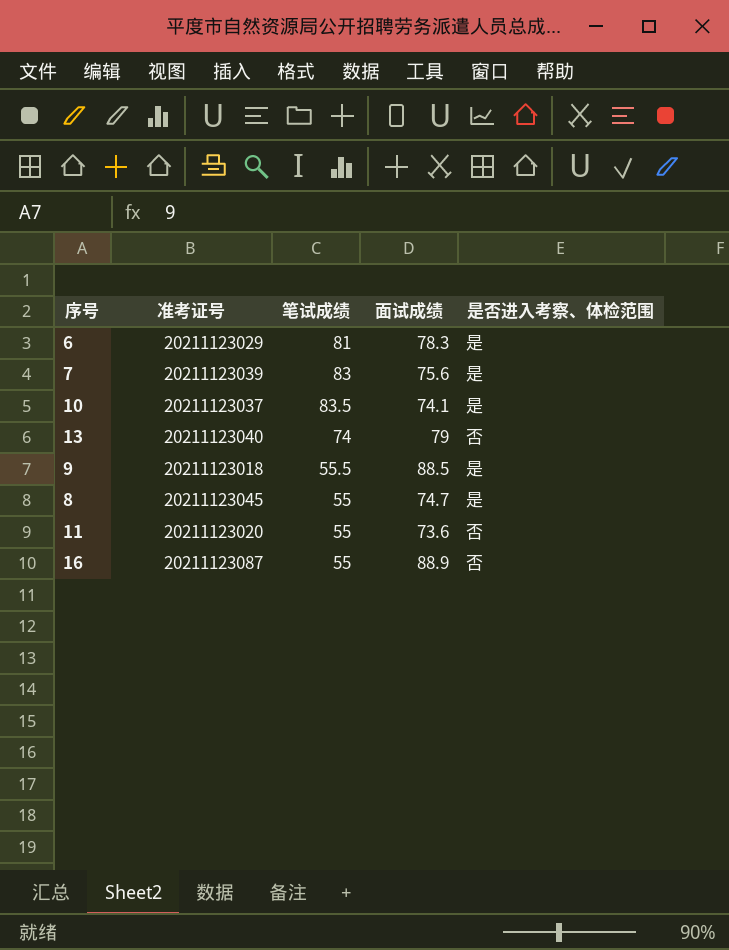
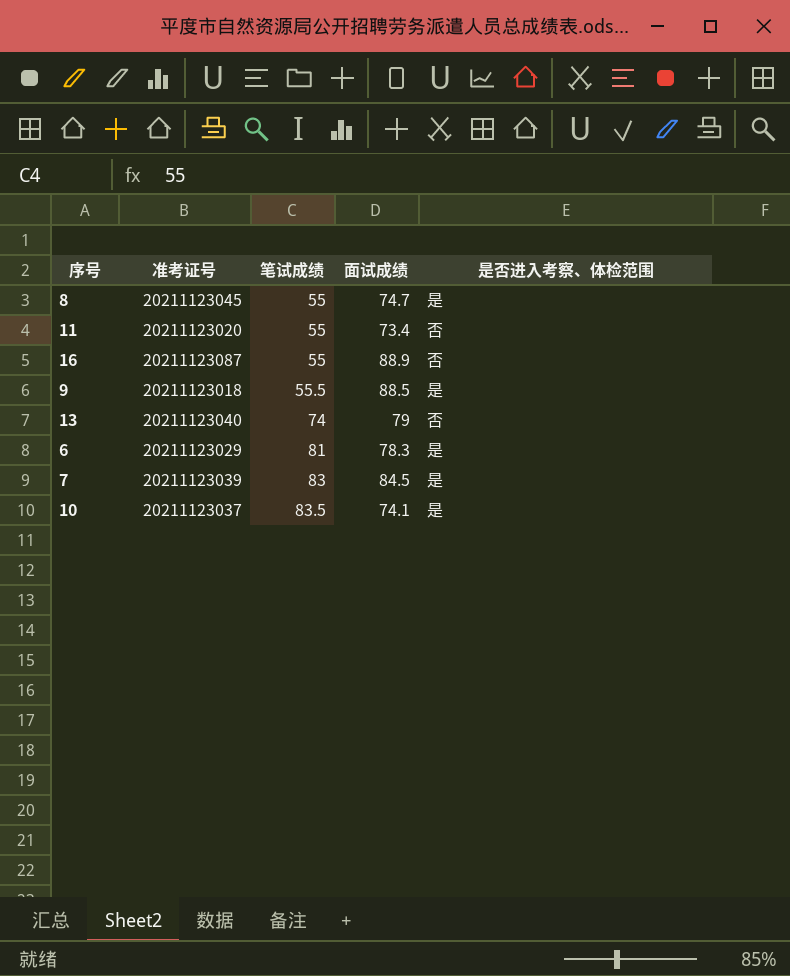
row order: none -> 笔试成绩 ascending
11 | 面试成绩: 73.6 -> 73.4
7 | 面试成绩: 75.6 -> 84.5

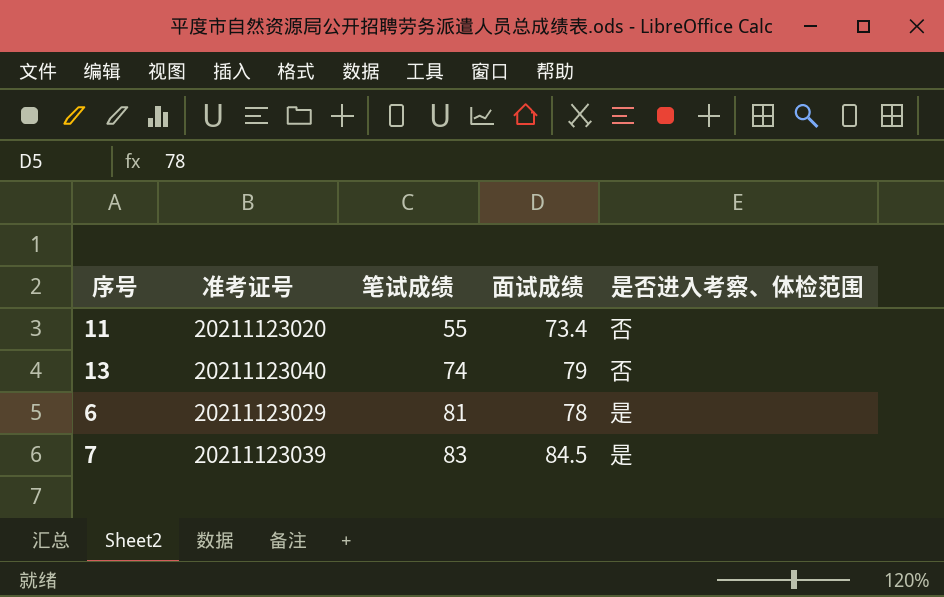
row 8: 20211123045 | 55 | 74.7 | 是 -> none
row 16: 20211123087 | 55 | 88.9 | 否 -> none
row 9: 20211123018 | 55.5 | 88.5 | 是 -> none
row 10: 20211123037 | 83.5 | 74.1 | 是 -> none
6 | 面试成绩: 78.3 -> 78

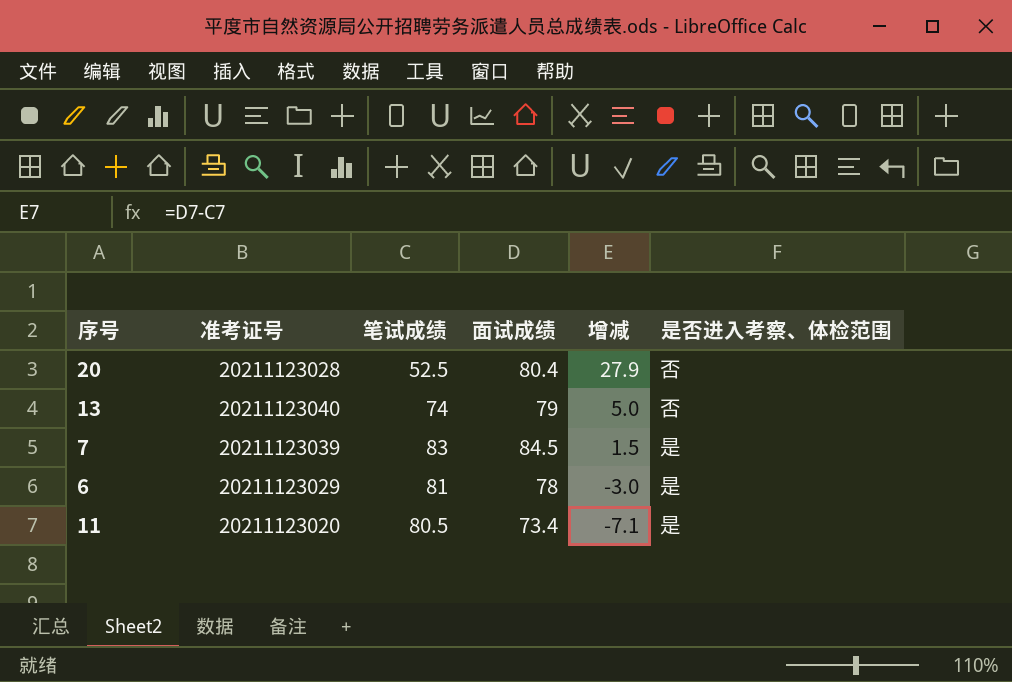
row order: 笔试成绩 ascending -> 增减 descending
column 增减 | formula: none -> [面试成绩] - [笔试成绩]
row 20: none -> 20211123028 | 52.5 | 80.4 | 27.9 | 否
11 | 笔试成绩: 55 -> 80.5
11 | 是否进入考察、体检范围: 否 -> 是

